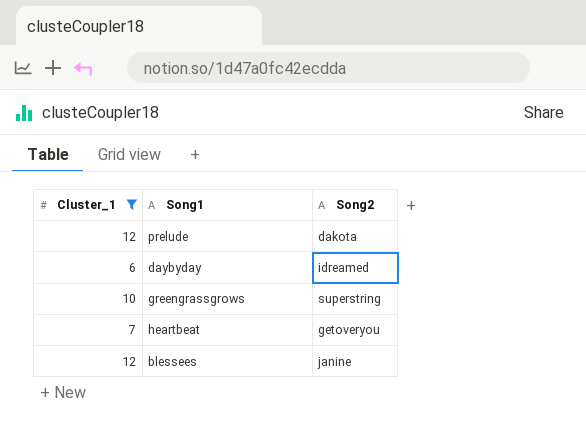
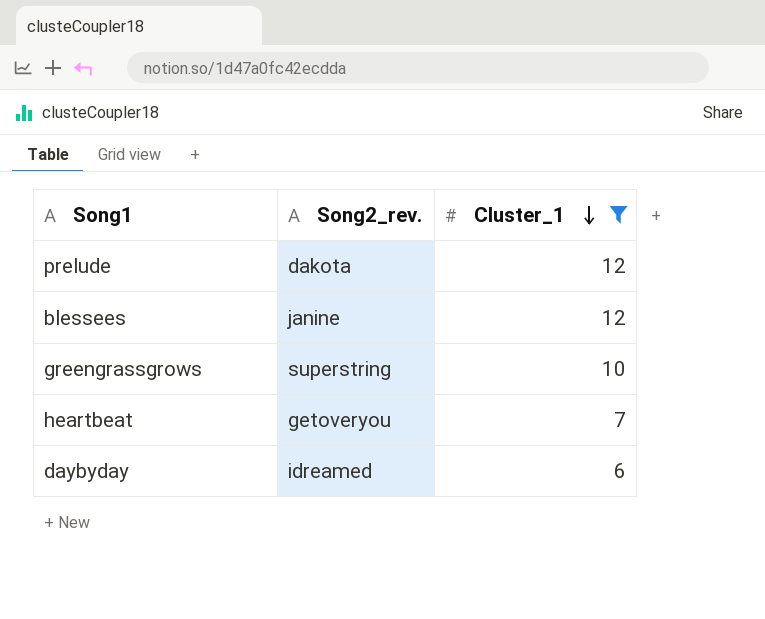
row order: none -> Cluster_1 descending
column name: Song2 -> Song2_rev.
column Cluster_1 | position: 1 -> 3

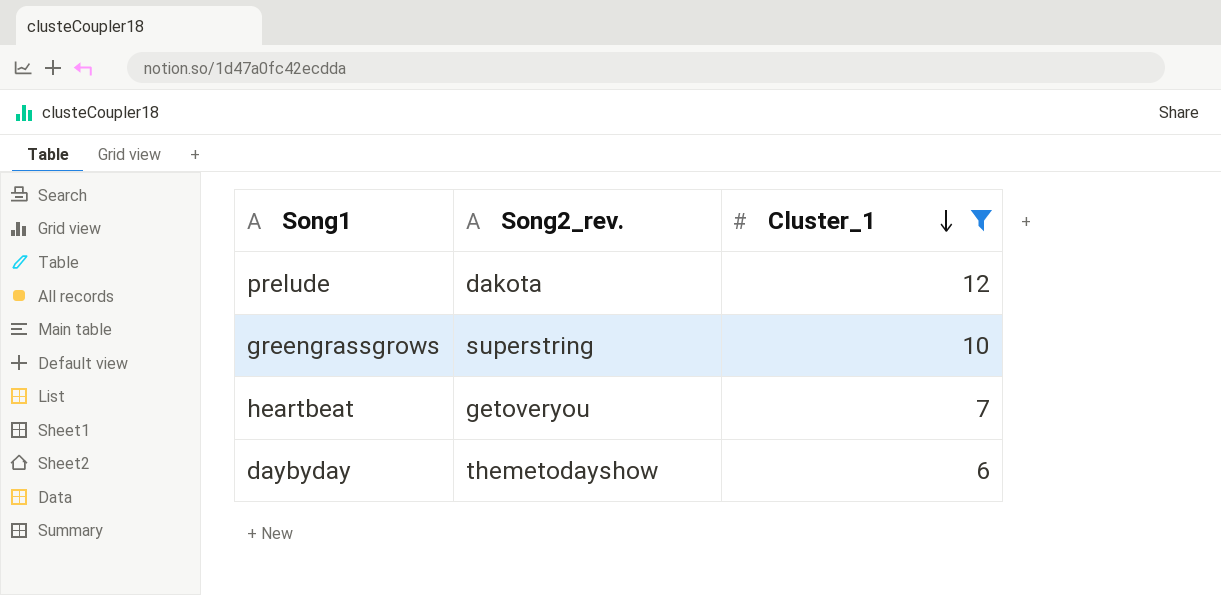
row blessees: janine | 12 -> none
daybyday | Song2_rev.: idreamed -> themetodayshow

